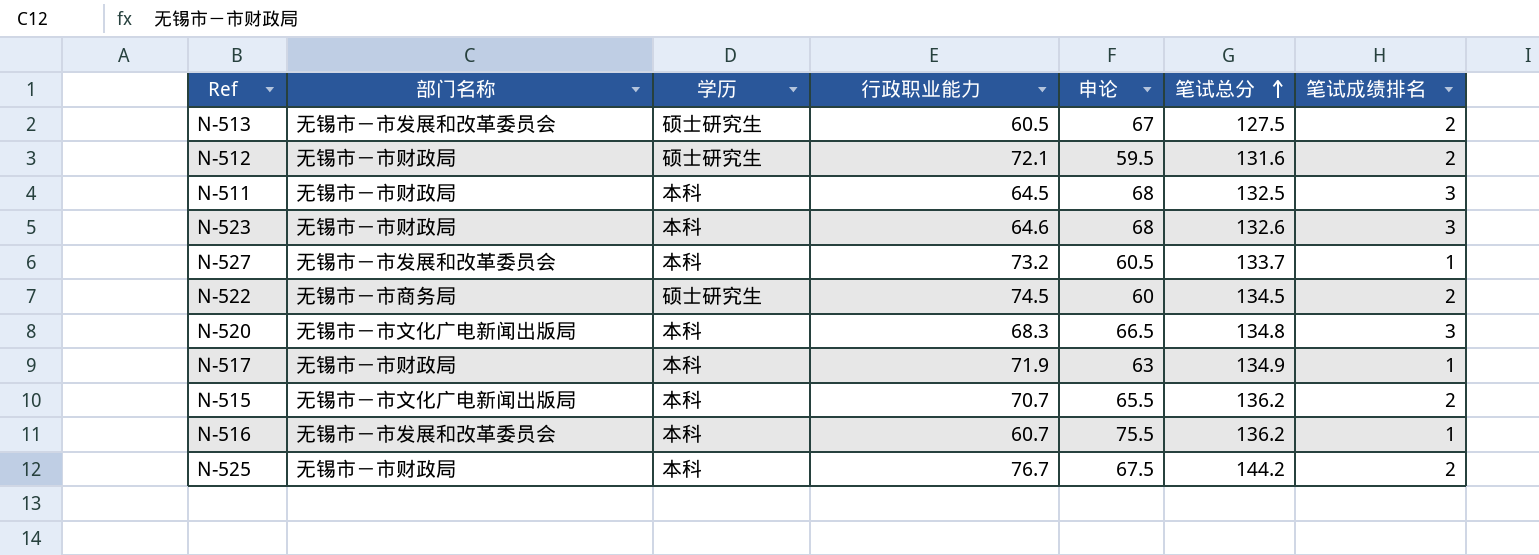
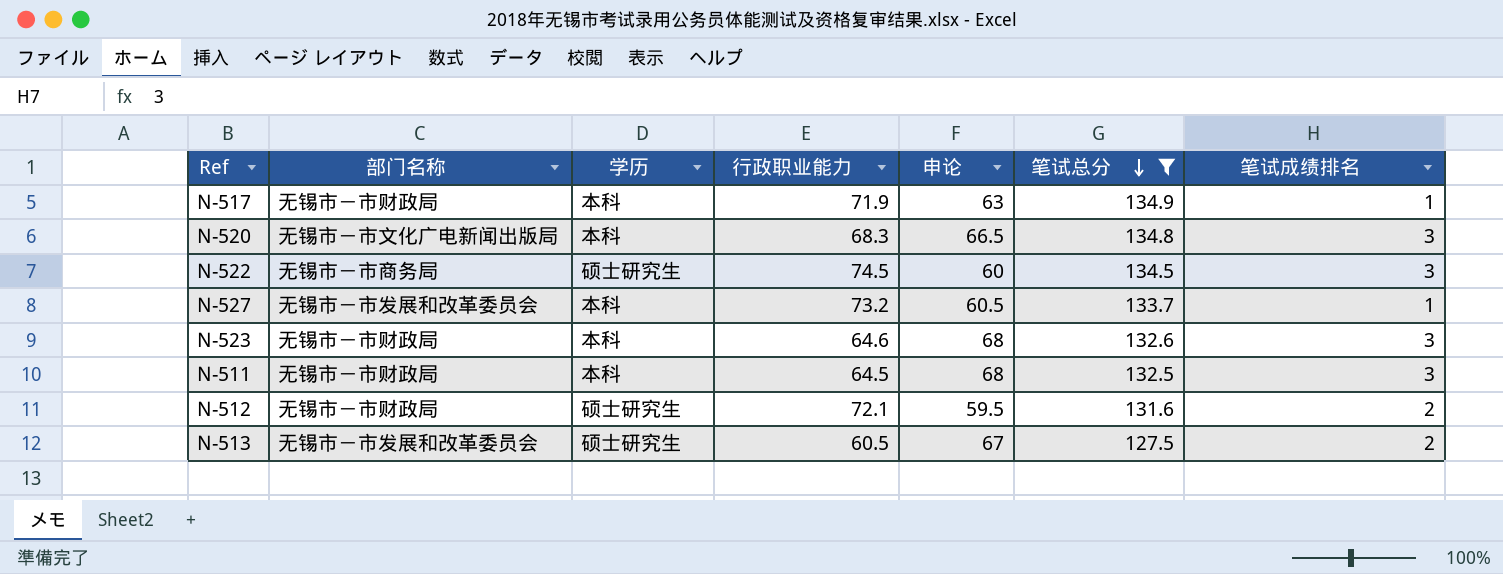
filter: none -> 笔试总分 <= 134.9
row order: 笔试总分 ascending -> 笔试总分 descending
N-522 | 笔试成绩排名: 2 -> 3

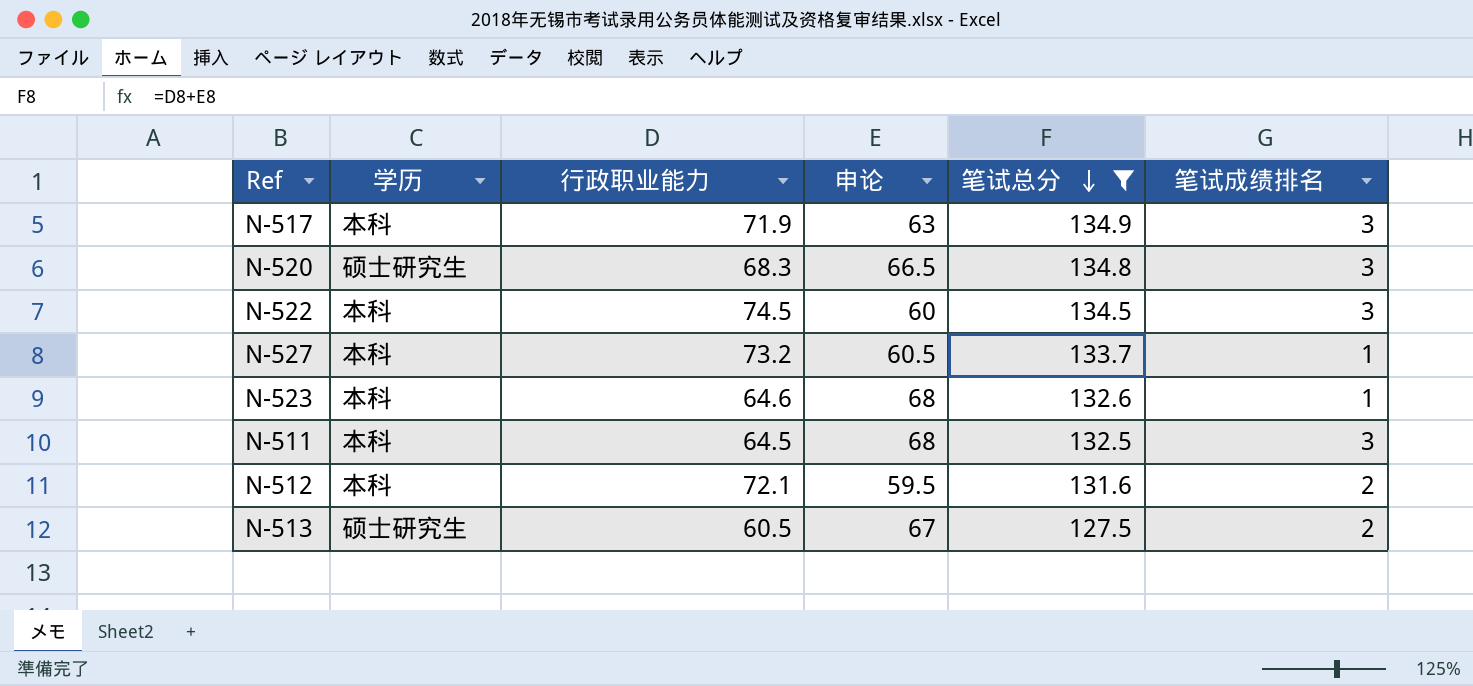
column 部门名称 | position: 2 -> none
N-517 | 笔试成绩排名: 1 -> 3
N-520 | 学历: 本科 -> 硕士研究生
N-522 | 学历: 硕士研究生 -> 本科
N-523 | 笔试成绩排名: 3 -> 1
N-512 | 学历: 硕士研究生 -> 本科

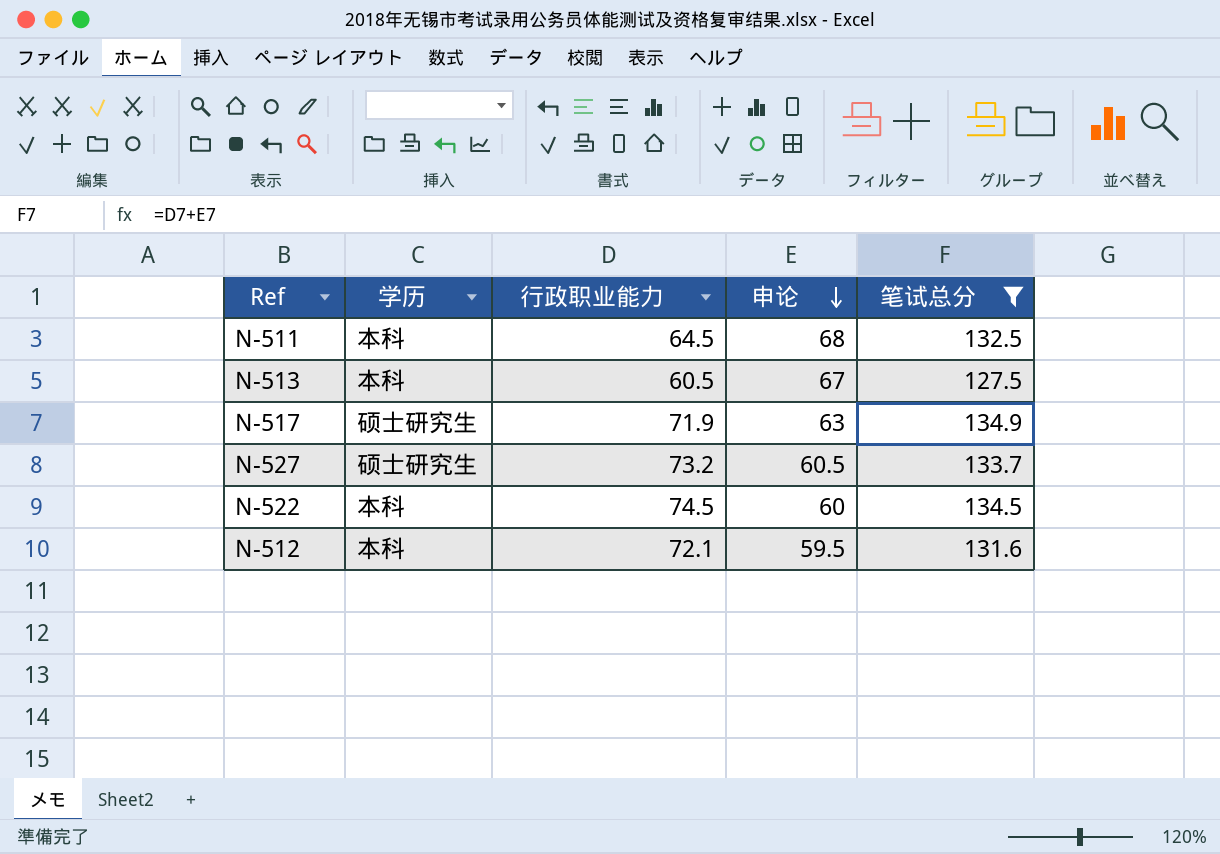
row order: 笔试总分 descending -> 申论 descending
column 笔试成绩排名 | position: 6 -> none
row N-520: 硕士研究生 | 68.3 | 66.5 | 134.8 | 3 -> none
row N-523: 本科 | 64.6 | 68 | 132.6 | 1 -> none
N-513 | 学历: 硕士研究生 -> 本科
N-517 | 学历: 本科 -> 硕士研究生
N-527 | 学历: 本科 -> 硕士研究生

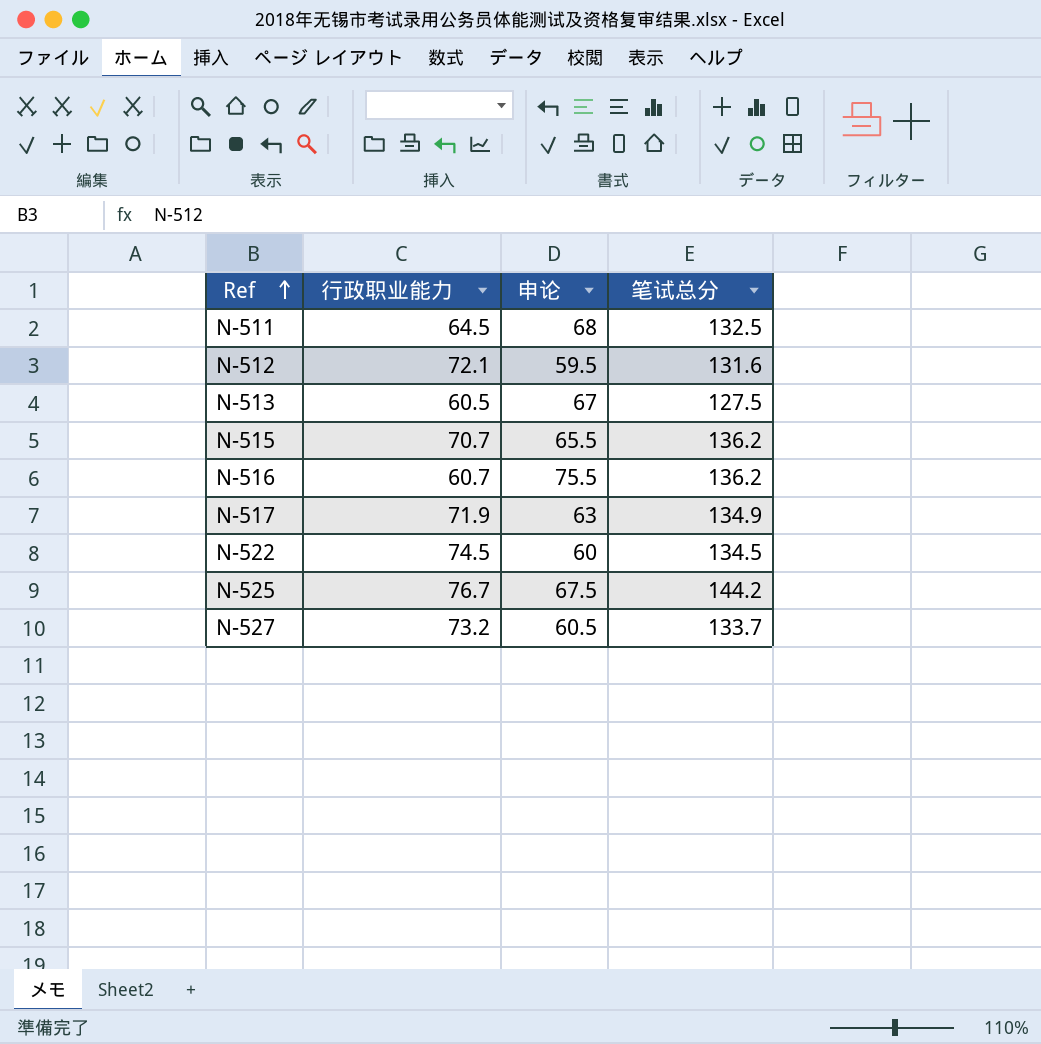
filter: 笔试总分 <= 134.9 -> none
row order: 申论 descending -> Ref ascending
column 学历 | position: 2 -> none

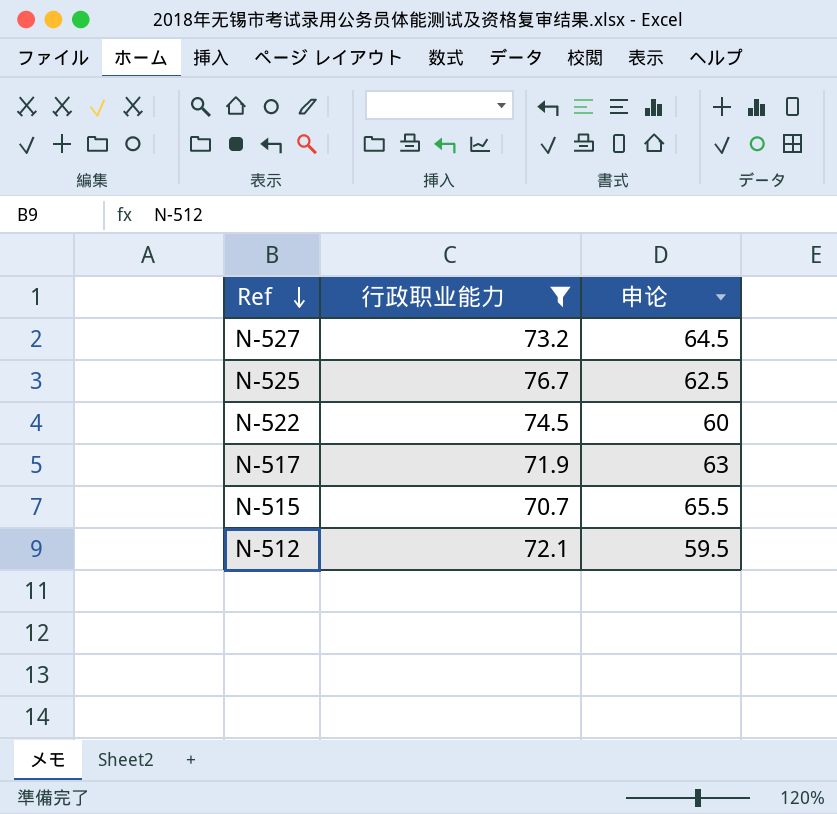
filter: none -> 行政职业能力 >= 70.7
row order: Ref ascending -> Ref descending
column 笔试总分 | formula: [行政职业能力] + [申论] -> none
N-527 | 申论: 60.5 -> 64.5
N-525 | 申论: 67.5 -> 62.5

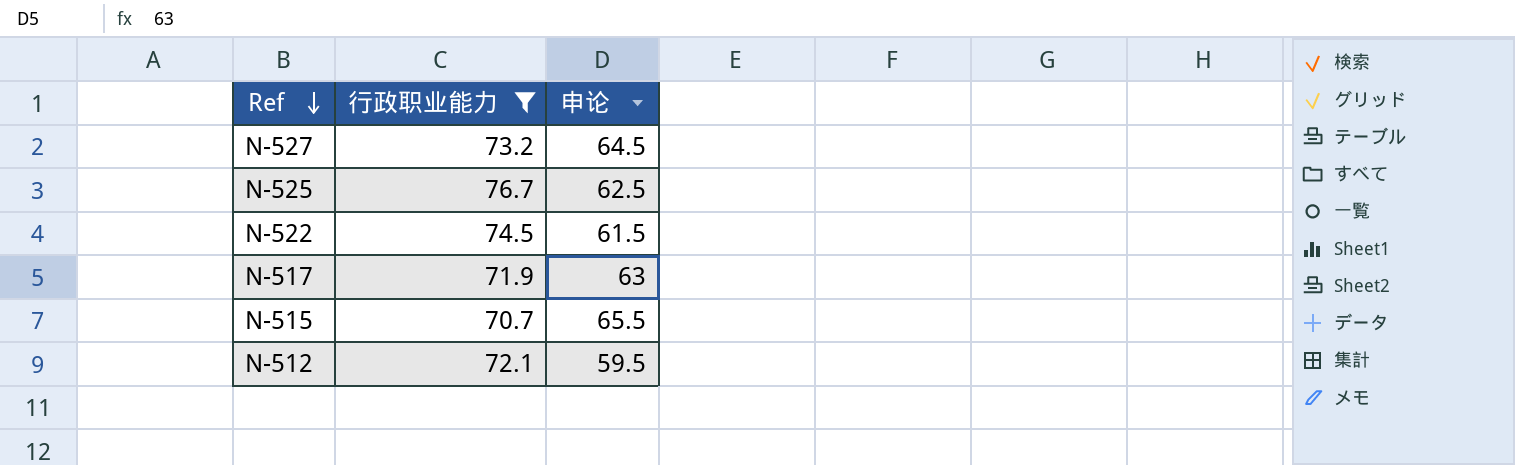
N-522 | 申论: 60 -> 61.5

